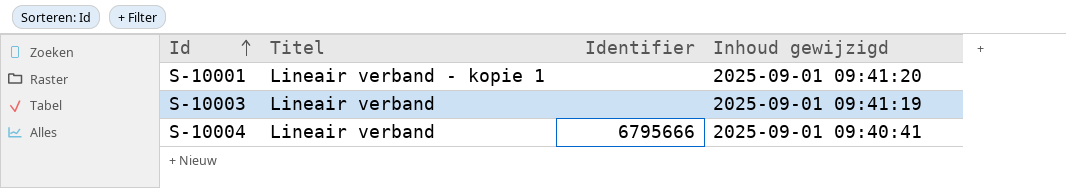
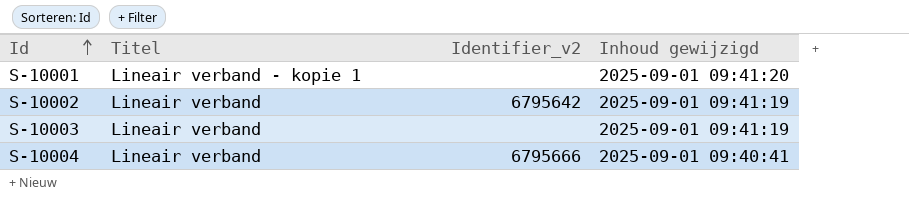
column name: Identifier -> Identifier_v2
row S-10002: none -> Lineair verband | 6795642 | 2025-09-01 09:41:19

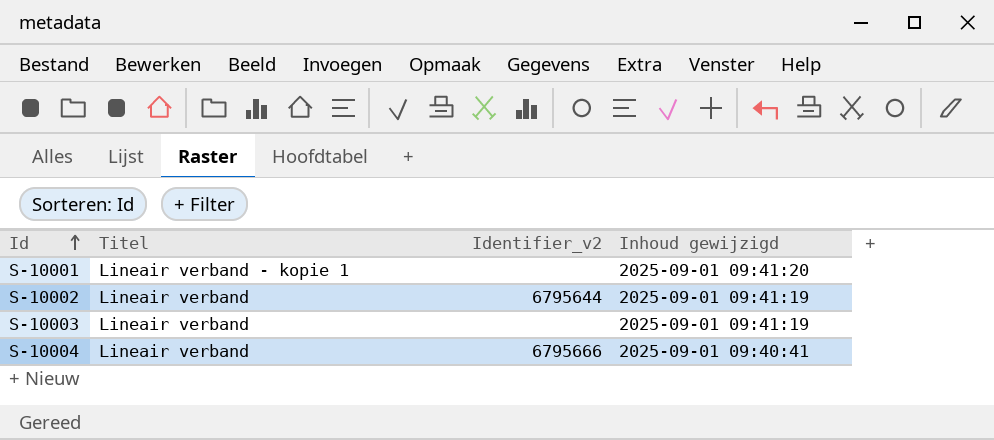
S-10002 | Identifier_v2: 6795642 -> 6795644

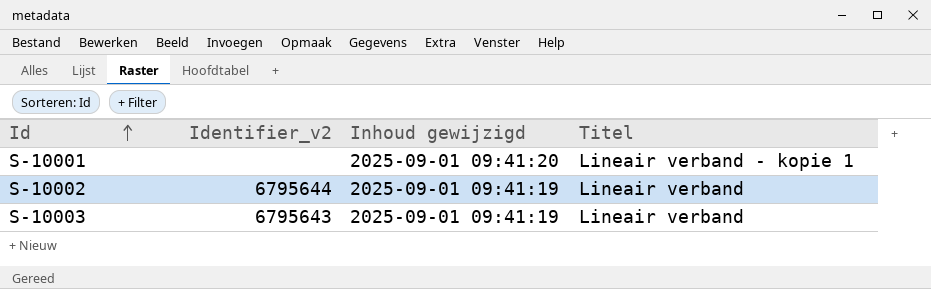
column Titel | position: 2 -> 4
row S-10004: Lineair verband | 6795666 | 2025-09-01 09:40:41 -> none
S-10003 | Identifier_v2: none -> 6795643

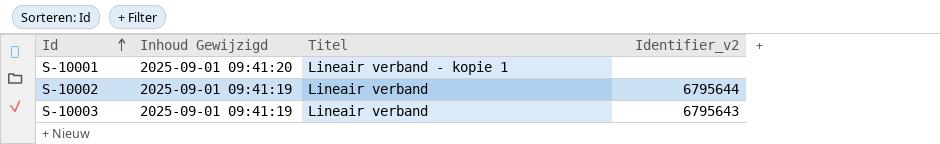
column name: Inhoud gewijzigd -> Inhoud Gewijzigd
column Identifier_v2 | position: 2 -> 4

